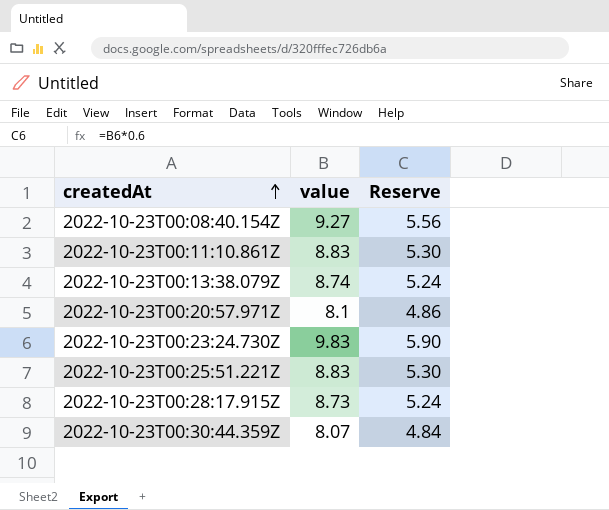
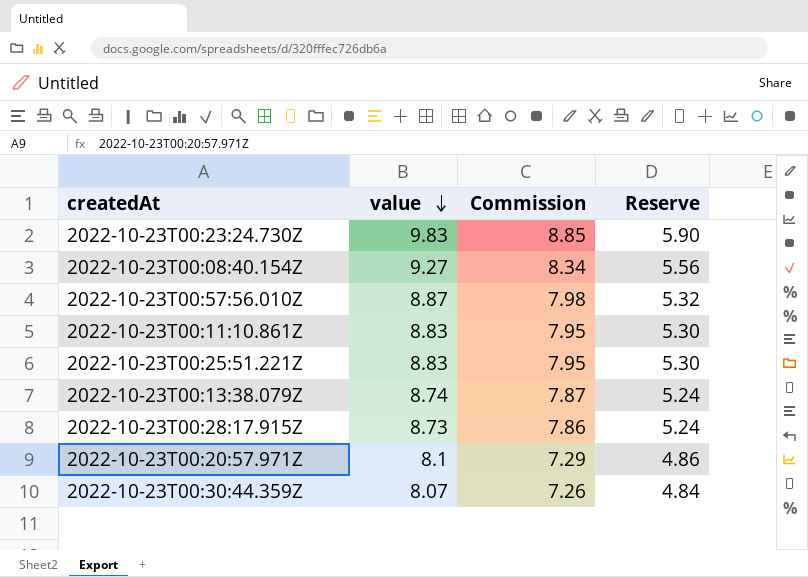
row order: createdAt ascending -> value descending
column Commission | formula: none -> [value] * 0.9
row 2022-10-23T00:57:56.010Z: none -> 8.87 | 7.98 | 5.32

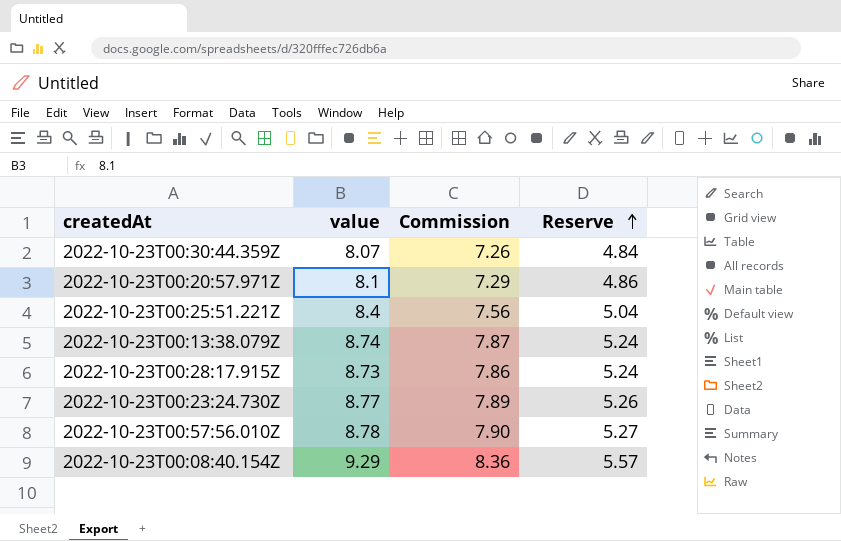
row order: value descending -> Reserve ascending
row 2022-10-23T00:11:10.861Z: 8.83 | 7.95 | 5.30 -> none
2022-10-23T00:25:51.221Z | value: 8.83 -> 8.4
2022-10-23T00:25:51.221Z | Commission: 7.95 -> 7.56
2022-10-23T00:25:51.221Z | Reserve: 5.30 -> 5.04
2022-10-23T00:23:24.730Z | value: 9.83 -> 8.77
2022-10-23T00:23:24.730Z | Commission: 8.85 -> 7.89
2022-10-23T00:23:24.730Z | Reserve: 5.90 -> 5.26
2022-10-23T00:57:56.010Z | value: 8.87 -> 8.78
2022-10-23T00:57:56.010Z | Commission: 7.98 -> 7.90
2022-10-23T00:57:56.010Z | Reserve: 5.32 -> 5.27
2022-10-23T00:08:40.154Z | value: 9.27 -> 9.29
2022-10-23T00:08:40.154Z | Commission: 8.34 -> 8.36
2022-10-23T00:08:40.154Z | Reserve: 5.56 -> 5.57

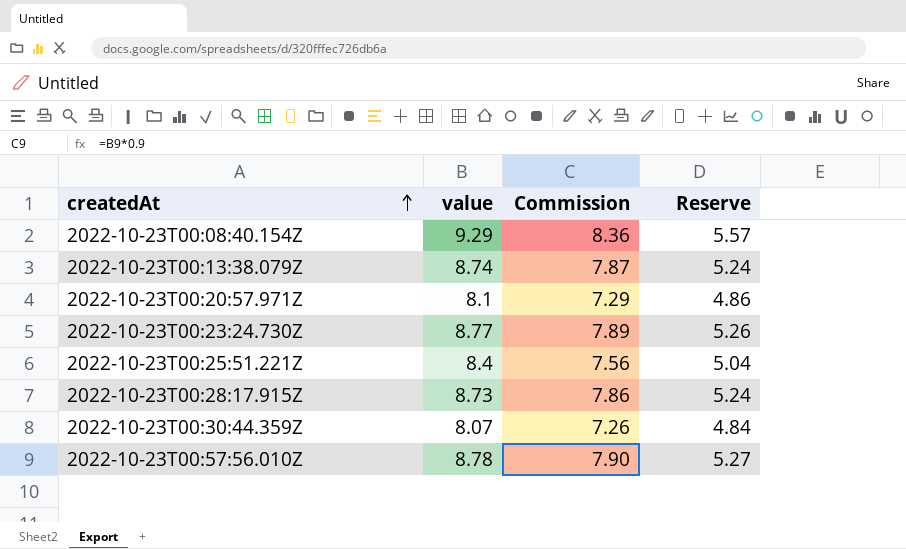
row order: Reserve ascending -> createdAt ascending

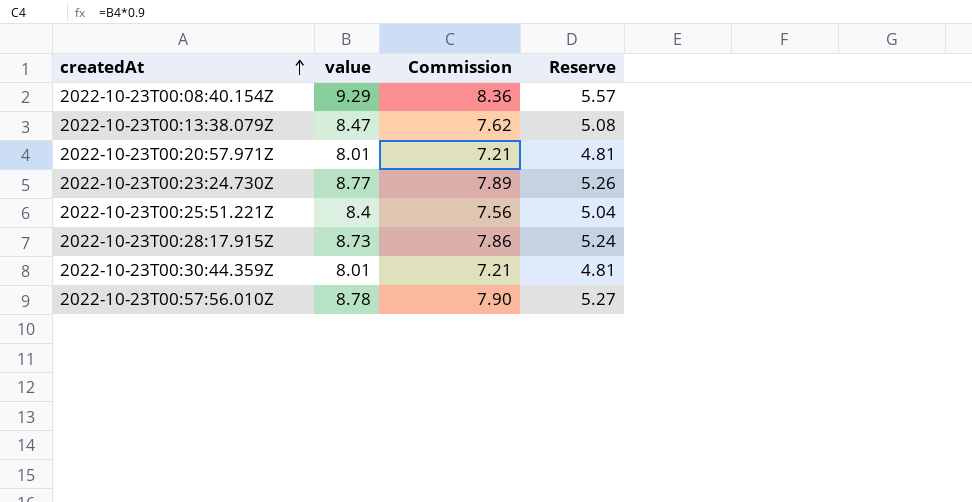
2022-10-23T00:13:38.079Z | value: 8.74 -> 8.47
2022-10-23T00:13:38.079Z | Commission: 7.87 -> 7.62
2022-10-23T00:13:38.079Z | Reserve: 5.24 -> 5.08
2022-10-23T00:20:57.971Z | value: 8.1 -> 8.01
2022-10-23T00:20:57.971Z | Commission: 7.29 -> 7.21
2022-10-23T00:20:57.971Z | Reserve: 4.86 -> 4.81
2022-10-23T00:30:44.359Z | value: 8.07 -> 8.01
2022-10-23T00:30:44.359Z | Commission: 7.26 -> 7.21
2022-10-23T00:30:44.359Z | Reserve: 4.84 -> 4.81

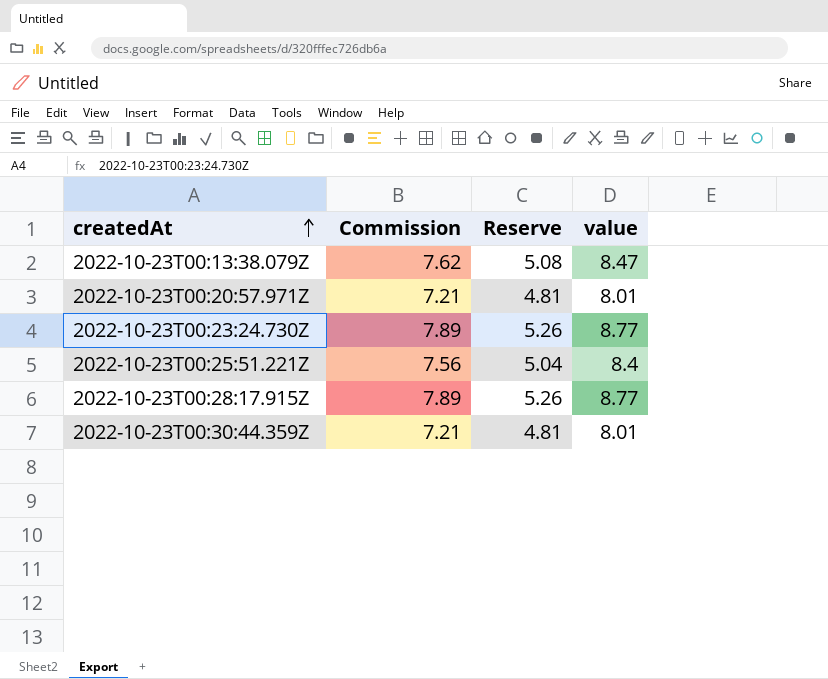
column value | position: 2 -> 4
row 2022-10-23T00:08:40.154Z: 9.29 | 8.36 | 5.57 -> none
row 2022-10-23T00:57:56.010Z: 8.78 | 7.90 | 5.27 -> none
2022-10-23T00:28:17.915Z | Commission: 7.86 -> 7.89
2022-10-23T00:28:17.915Z | Reserve: 5.24 -> 5.26
2022-10-23T00:28:17.915Z | value: 8.73 -> 8.77

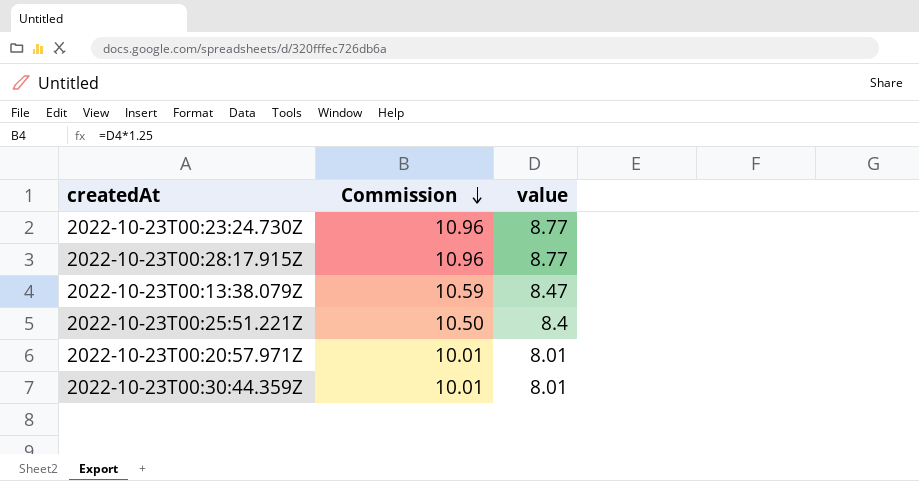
row order: createdAt ascending -> Commission descending
column Reserve | formula: [value] * 0.6 -> none
column Commission | formula: [value] * 0.9 -> [value] * 1.25

